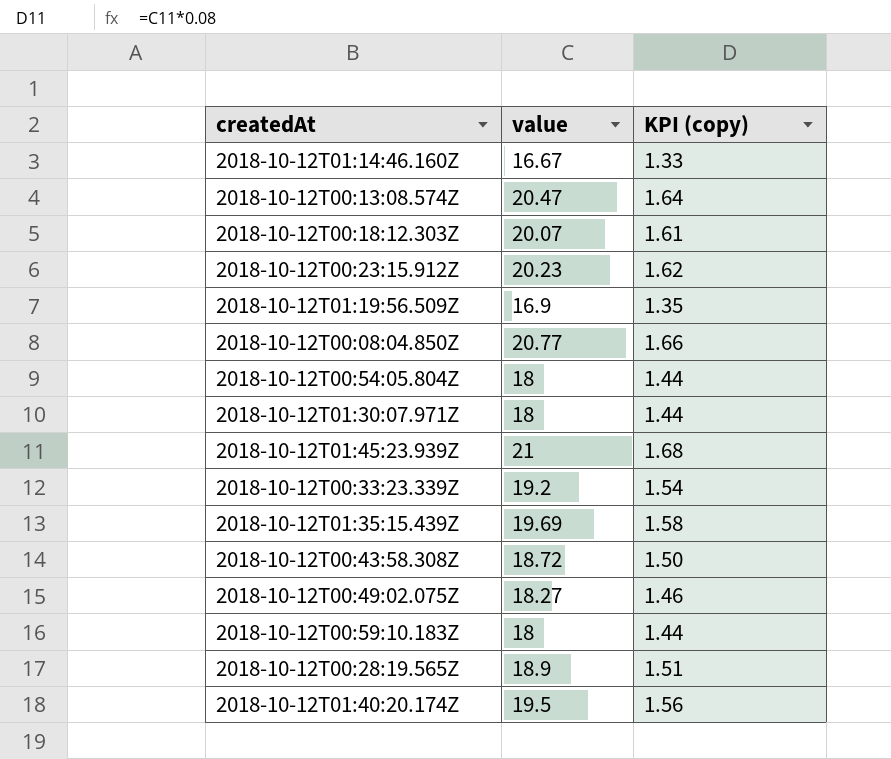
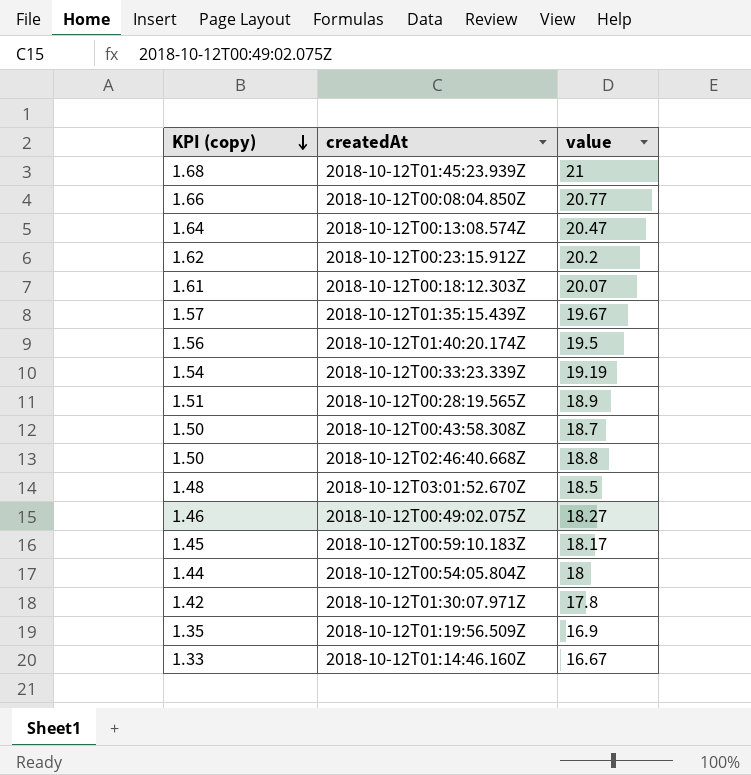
row order: none -> KPI (copy) descending
column KPI (copy) | position: 3 -> 1
2018-10-12T00:23:15.912Z | value: 20.23 -> 20.2
2018-10-12T01:35:15.439Z | KPI (copy): 1.58 -> 1.57
2018-10-12T01:35:15.439Z | value: 19.69 -> 19.67
2018-10-12T00:33:23.339Z | value: 19.2 -> 19.19
2018-10-12T00:43:58.308Z | value: 18.72 -> 18.7
row 2018-10-12T02:46:40.668Z: none -> 1.50 | 18.8
row 2018-10-12T03:01:52.670Z: none -> 1.48 | 18.5
2018-10-12T00:59:10.183Z | KPI (copy): 1.44 -> 1.45
2018-10-12T00:59:10.183Z | value: 18 -> 18.17
2018-10-12T01:30:07.971Z | KPI (copy): 1.44 -> 1.42
2018-10-12T01:30:07.971Z | value: 18 -> 17.8

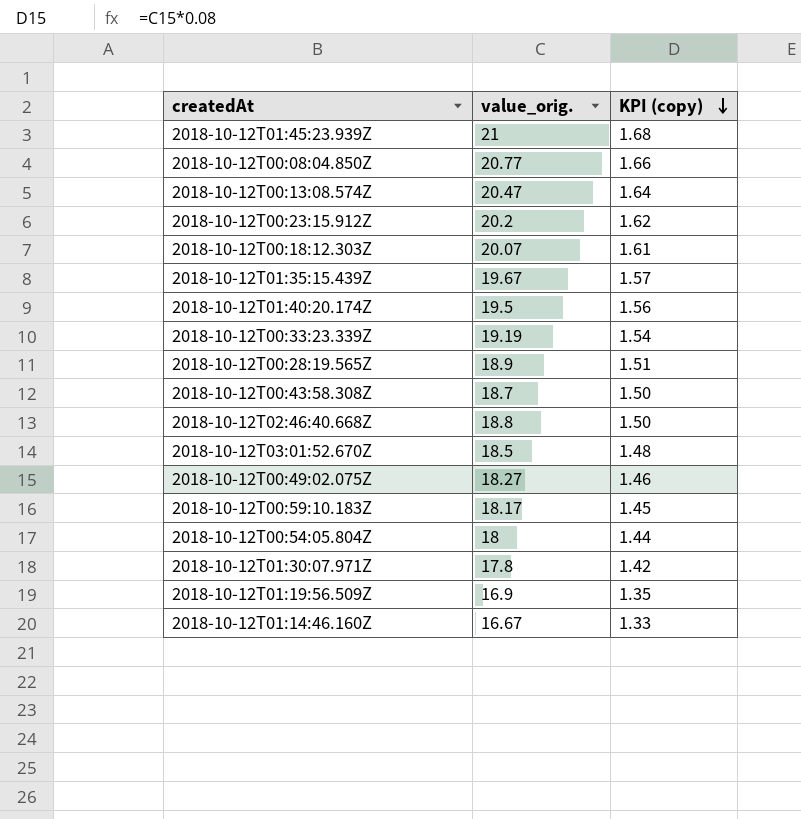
column name: value -> value_orig.
column KPI (copy) | position: 1 -> 3

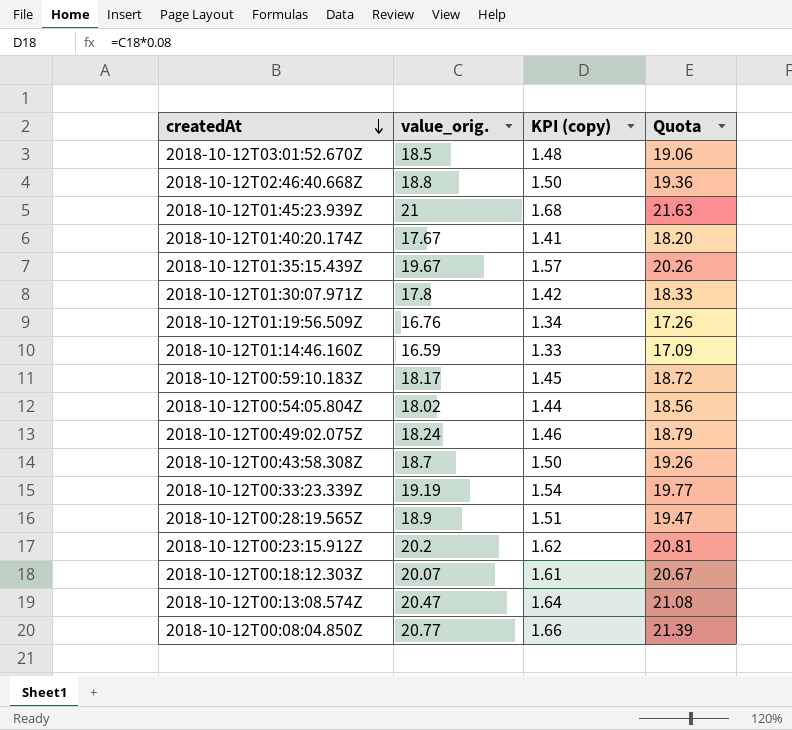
row order: KPI (copy) descending -> createdAt descending
column Quota | formula: none -> [value_orig.] * 1.03
2018-10-12T01:40:20.174Z | value_orig.: 19.5 -> 17.67
2018-10-12T01:40:20.174Z | KPI (copy): 1.56 -> 1.41
2018-10-12T01:19:56.509Z | value_orig.: 16.9 -> 16.76
2018-10-12T01:19:56.509Z | KPI (copy): 1.35 -> 1.34
2018-10-12T01:14:46.160Z | value_orig.: 16.67 -> 16.59
2018-10-12T00:54:05.804Z | value_orig.: 18 -> 18.02
2018-10-12T00:49:02.075Z | value_orig.: 18.27 -> 18.24

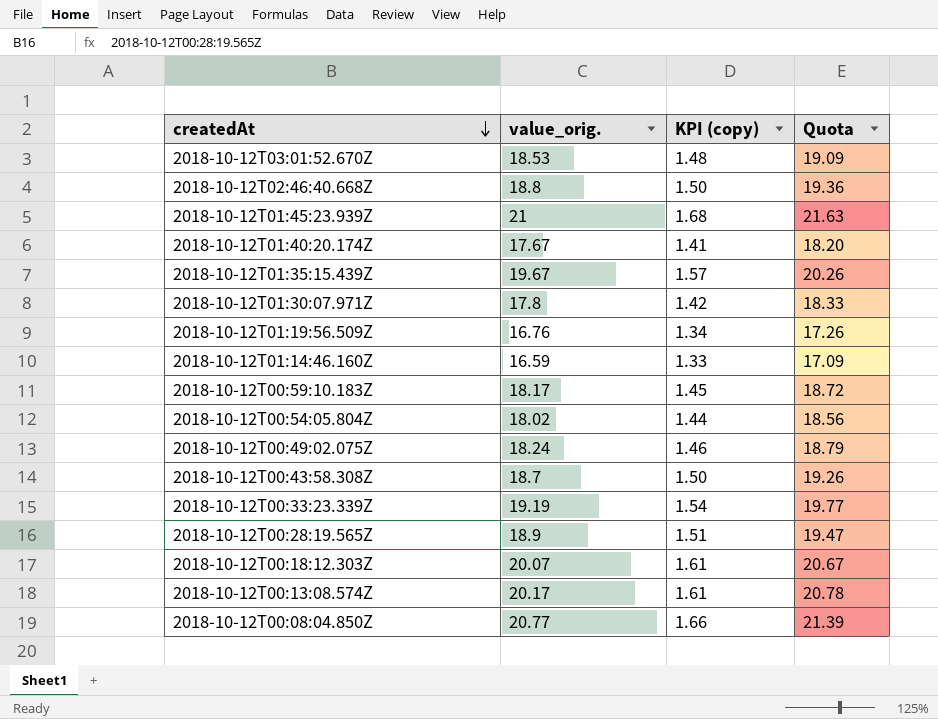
row 2018-10-12T00:23:15.912Z: 20.2 | 1.62 | 20.81 -> none
2018-10-12T03:01:52.670Z | value_orig.: 18.5 -> 18.53
2018-10-12T03:01:52.670Z | Quota: 19.06 -> 19.09
2018-10-12T00:13:08.574Z | value_orig.: 20.47 -> 20.17
2018-10-12T00:13:08.574Z | KPI (copy): 1.64 -> 1.61
2018-10-12T00:13:08.574Z | Quota: 21.08 -> 20.78

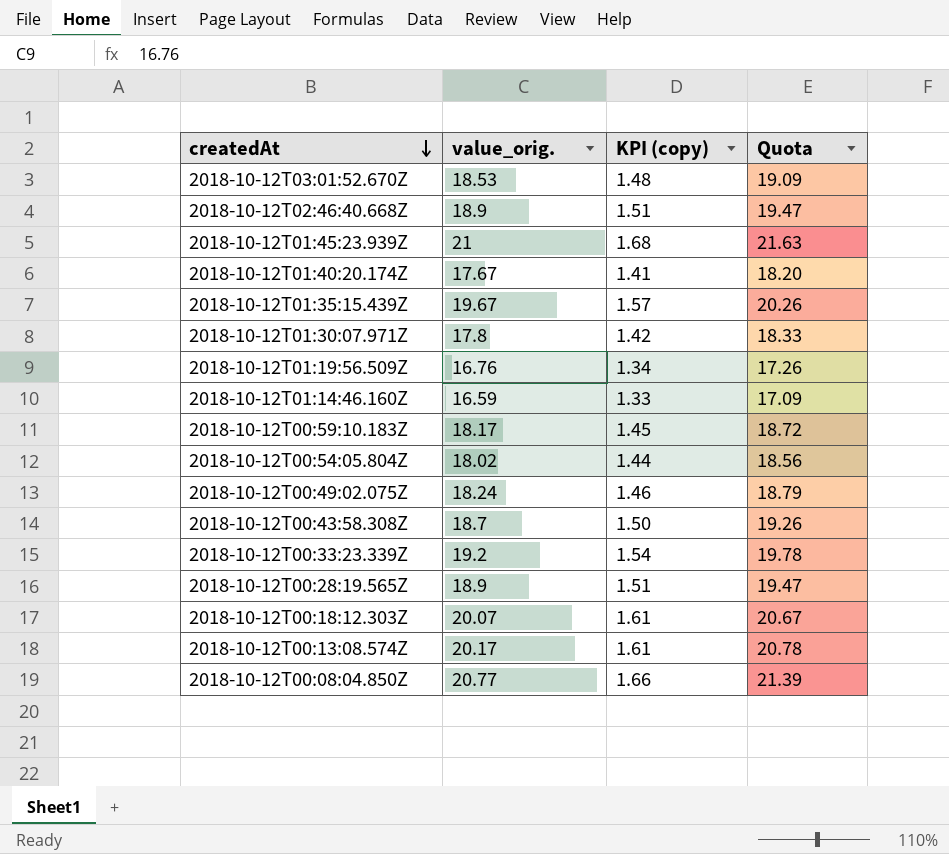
2018-10-12T02:46:40.668Z | value_orig.: 18.8 -> 18.9
2018-10-12T02:46:40.668Z | KPI (copy): 1.50 -> 1.51
2018-10-12T02:46:40.668Z | Quota: 19.36 -> 19.47
2018-10-12T00:33:23.339Z | value_orig.: 19.19 -> 19.2
2018-10-12T00:33:23.339Z | Quota: 19.77 -> 19.78

